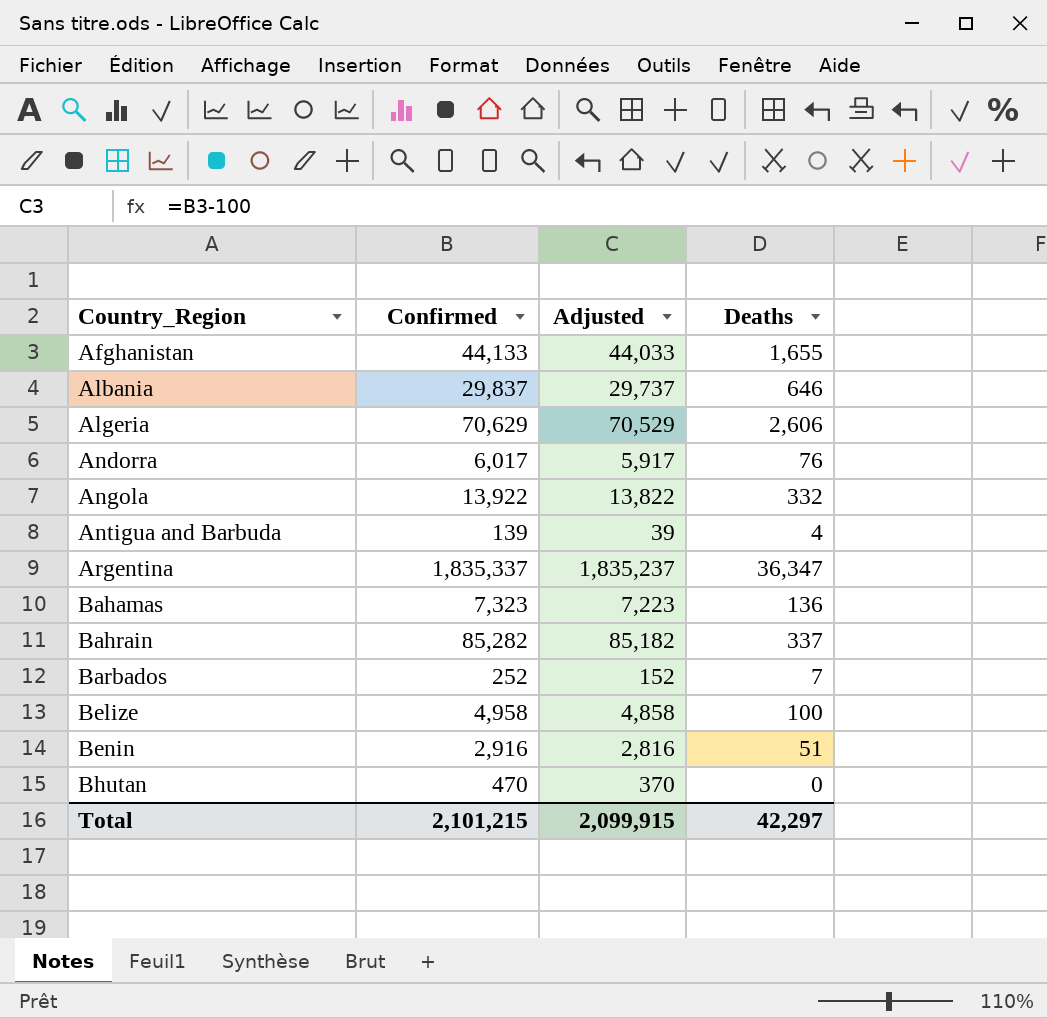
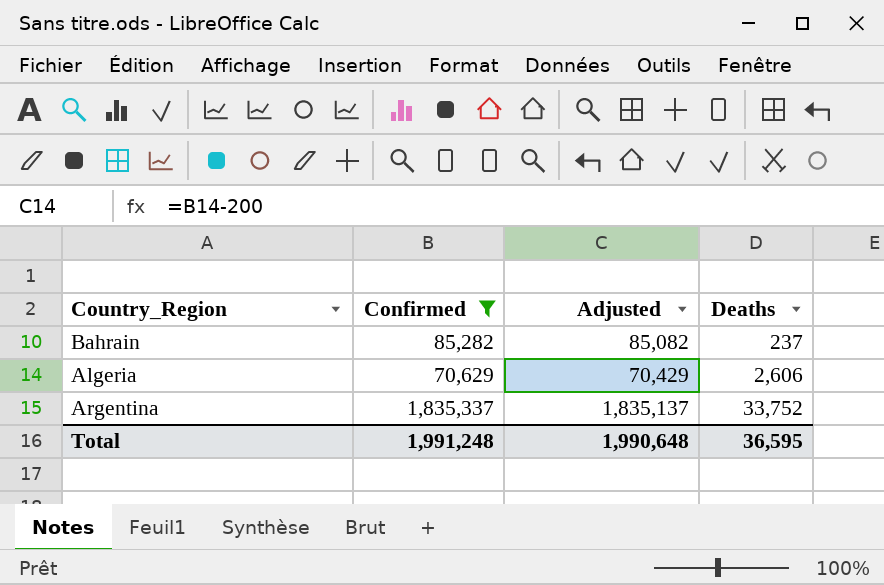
filter: none -> Confirmed >= 70,629
row order: Country_Region ascending -> Deaths ascending
column Adjusted | formula: [Confirmed] - 100 -> [Confirmed] - 200
Bahrain | Deaths: 337 -> 237
Argentina | Deaths: 36,347 -> 33,752
Total | Confirmed: 2,101,215 -> 1,991,248
Total | Adjusted: 2,099,915 -> 1,990,648
Total | Deaths: 42,297 -> 36,595

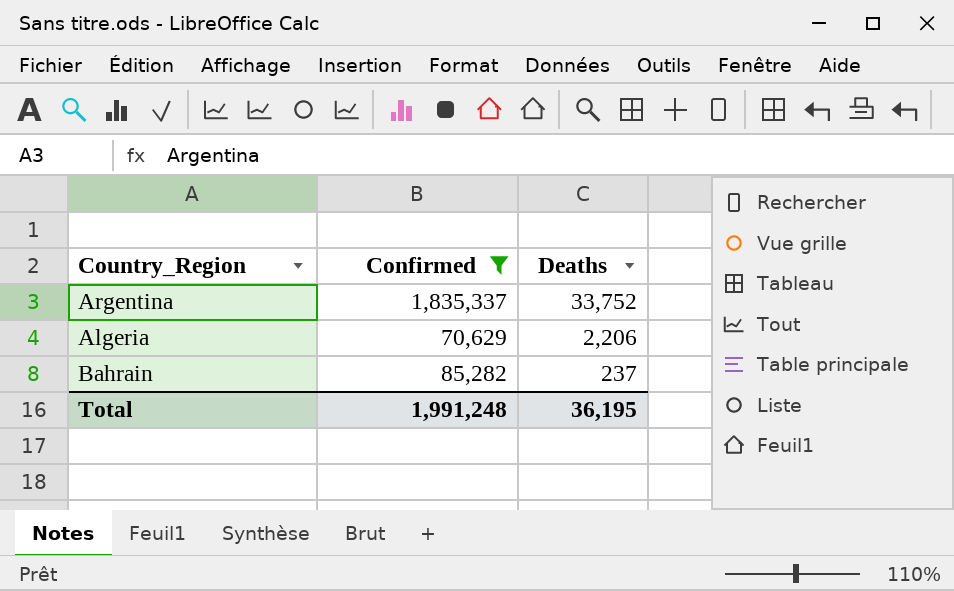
row order: Deaths ascending -> Deaths descending
column Adjusted | formula: [Confirmed] - 200 -> none
Algeria | Deaths: 2,606 -> 2,206
Total | Deaths: 36,595 -> 36,195

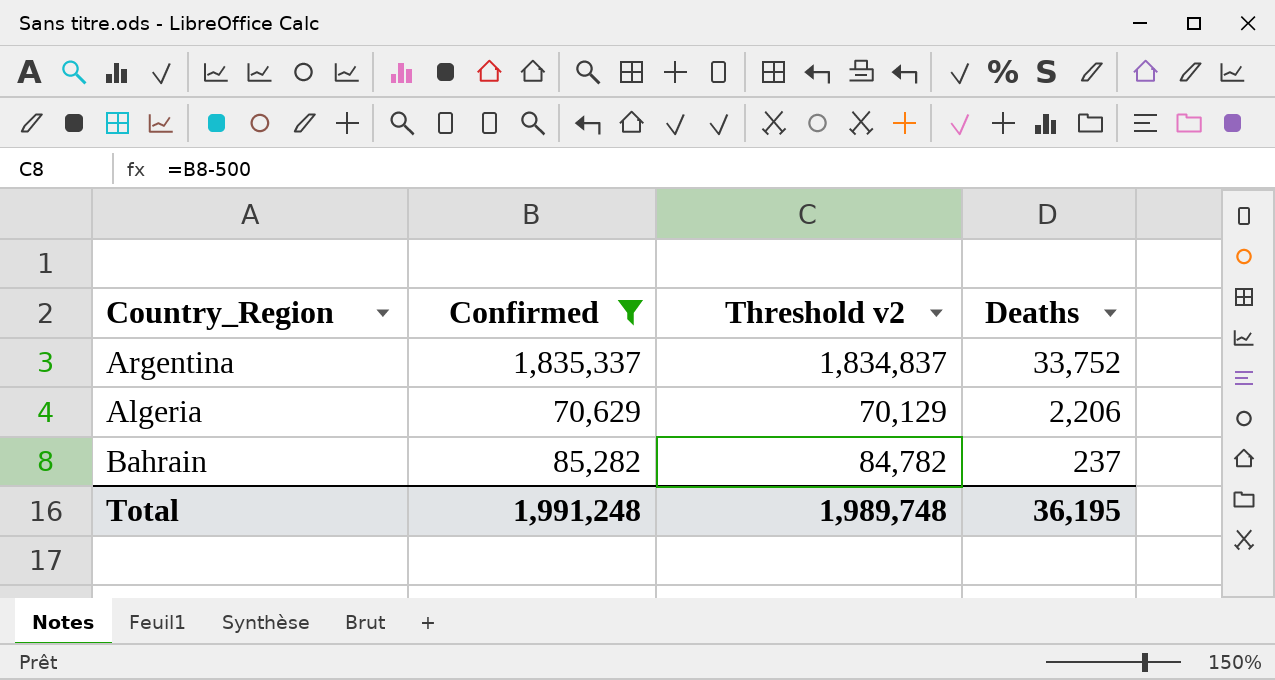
column Threshold v2 | formula: none -> [Confirmed] - 500

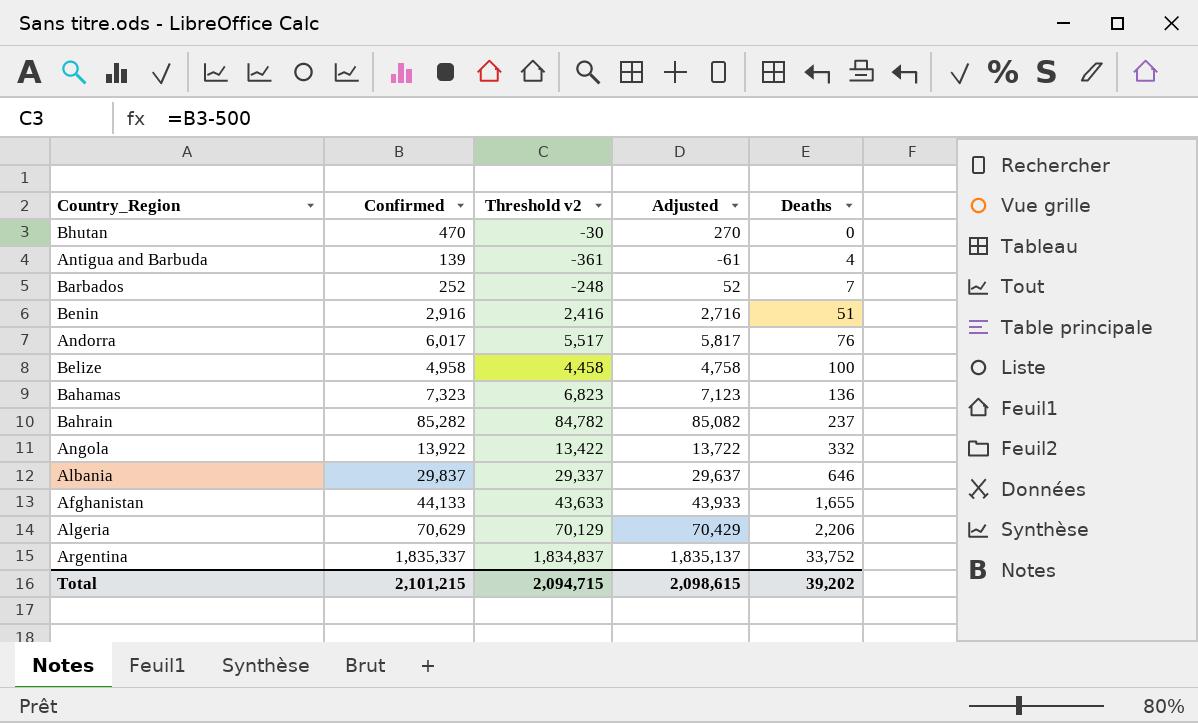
filter: Confirmed >= 70,629 -> none
row order: Deaths descending -> Deaths ascending
column Adjusted | formula: none -> [Confirmed] - 200
Total | Confirmed: 1,991,248 -> 2,101,215
Total | Threshold v2: 1,989,748 -> 2,094,715
Total | Deaths: 36,195 -> 39,202

